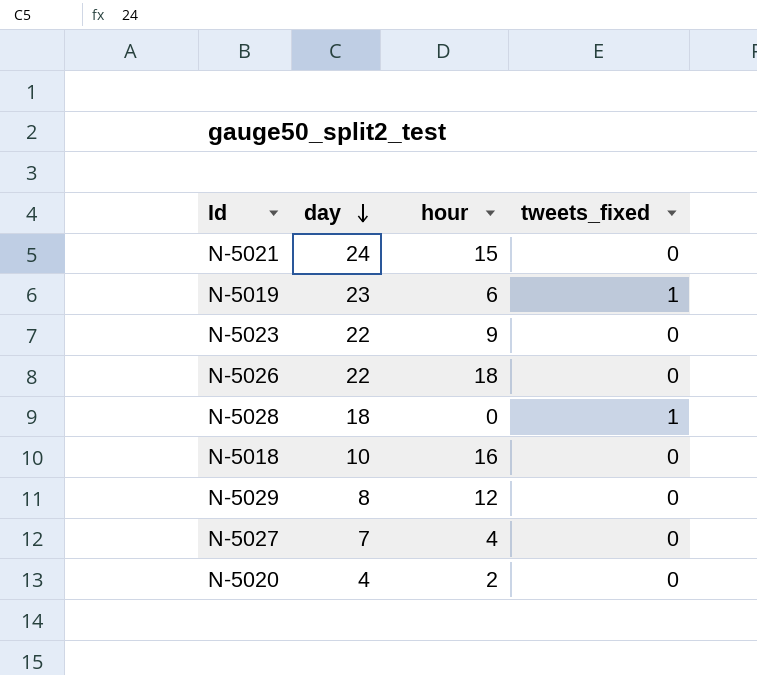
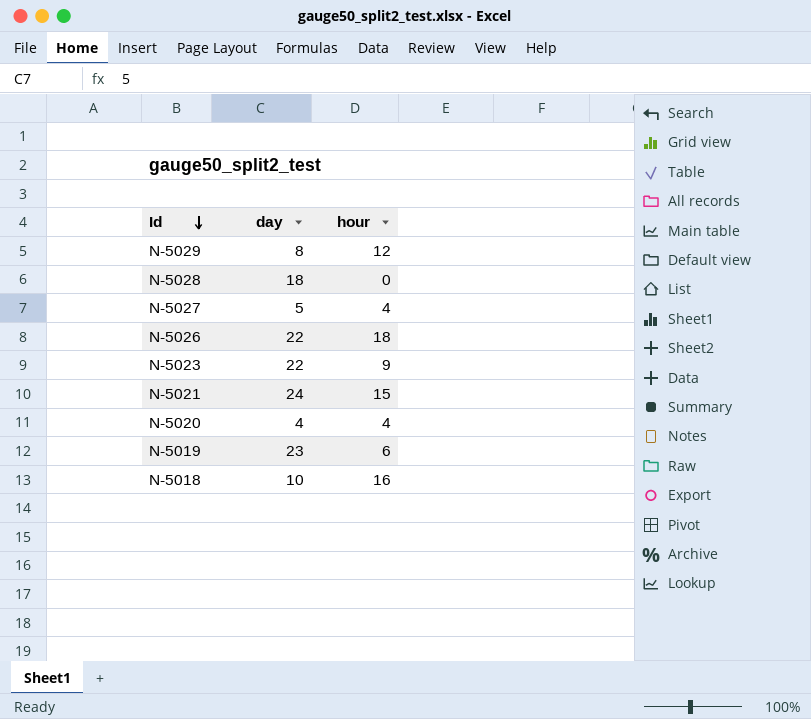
row order: day descending -> Id descending
column tweets_fixed | position: 4 -> none
N-5027 | day: 7 -> 5
N-5020 | hour: 2 -> 4

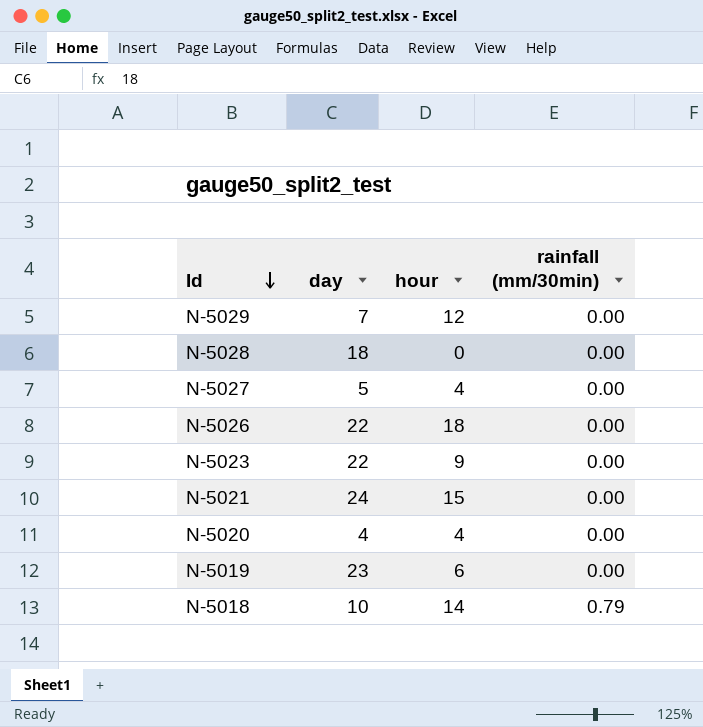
column rainfall (mm/30min) | position: none -> 4
N-5029 | day: 8 -> 7
N-5018 | hour: 16 -> 14

